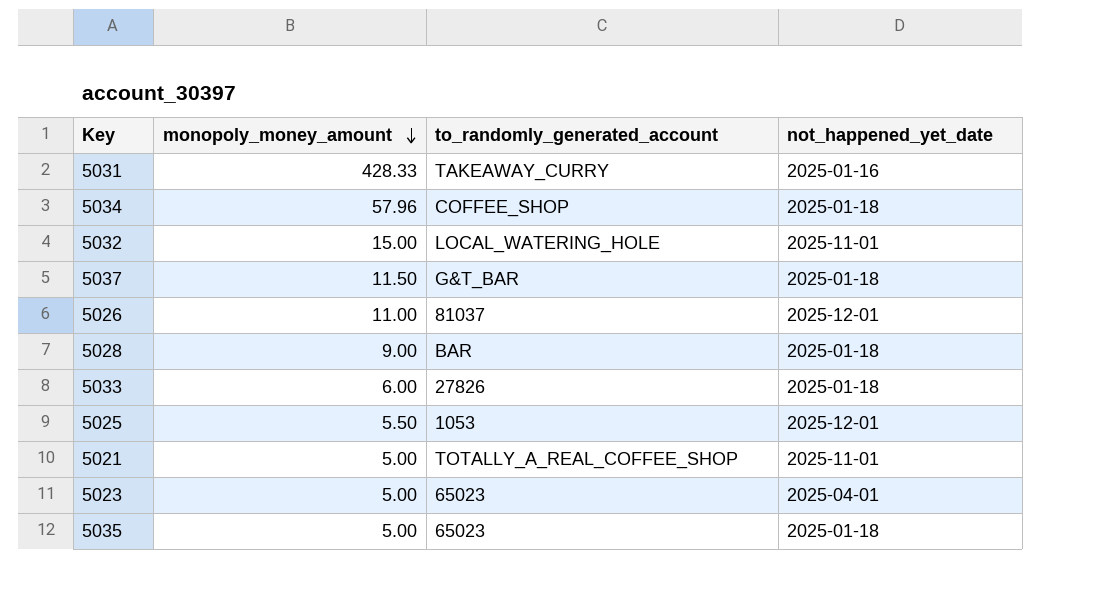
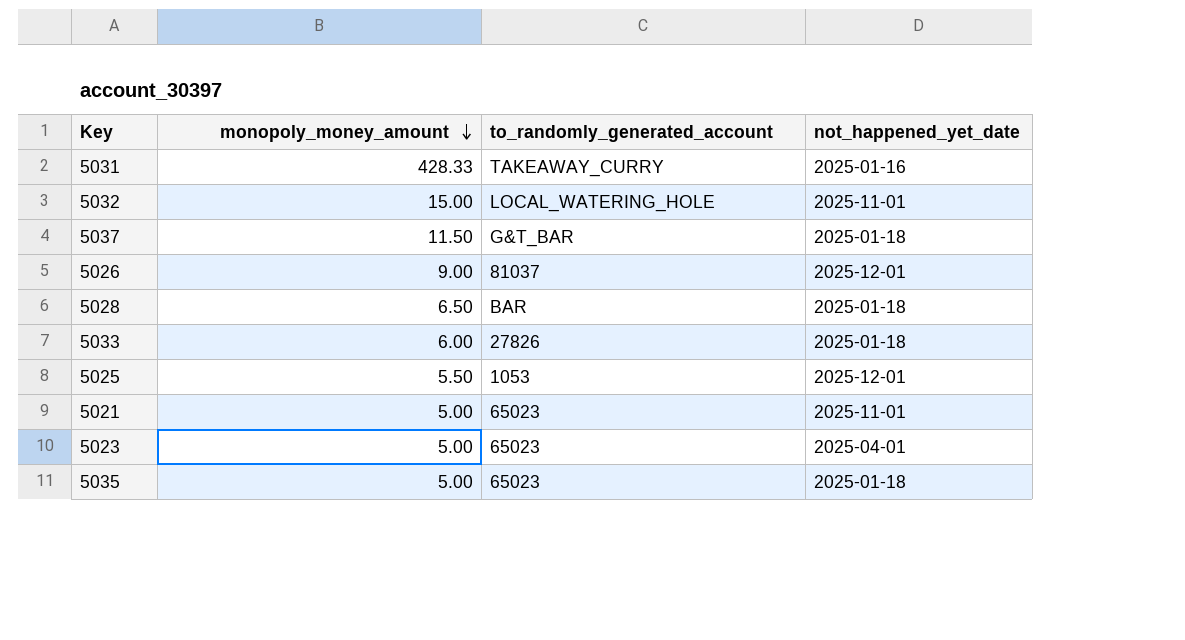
row 5034: 57.96 | COFFEE_SHOP | 2025-01-18 -> none
5026 | monopoly_money_amount: 11.00 -> 9.00
5028 | monopoly_money_amount: 9.00 -> 6.50
5021 | to_randomly_generated_account: TOTALLY_A_REAL_COFFEE_SHOP -> 65023

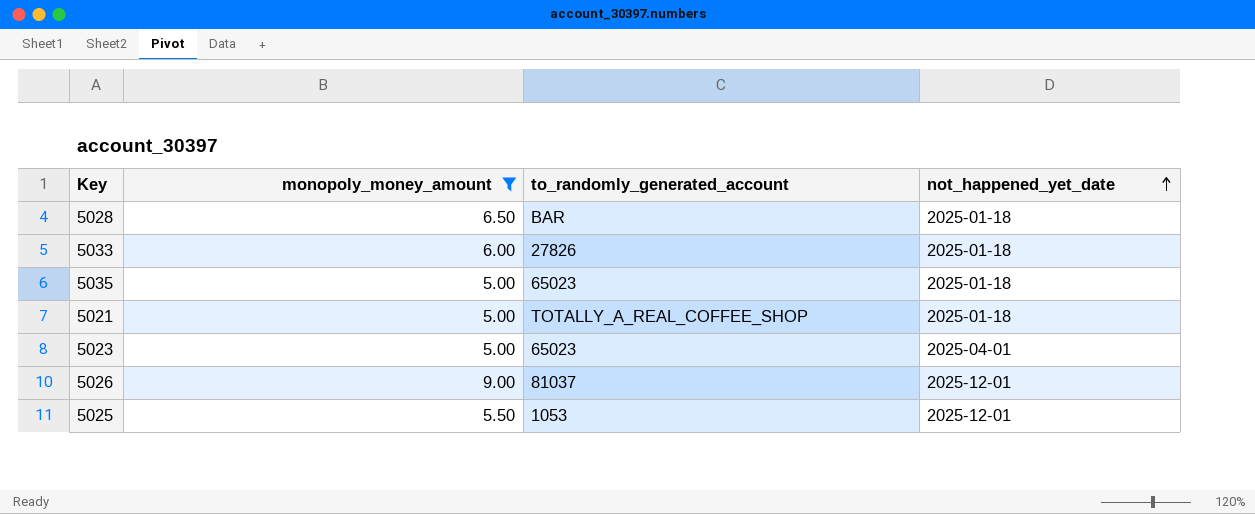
filter: none -> monopoly_money_amount <= 9.00
row order: monopoly_money_amount descending -> not_happened_yet_date ascending
5021 | to_randomly_generated_account: 65023 -> TOTALLY_A_REAL_COFFEE_SHOP
5021 | not_happened_yet_date: 2025-11-01 -> 2025-01-18

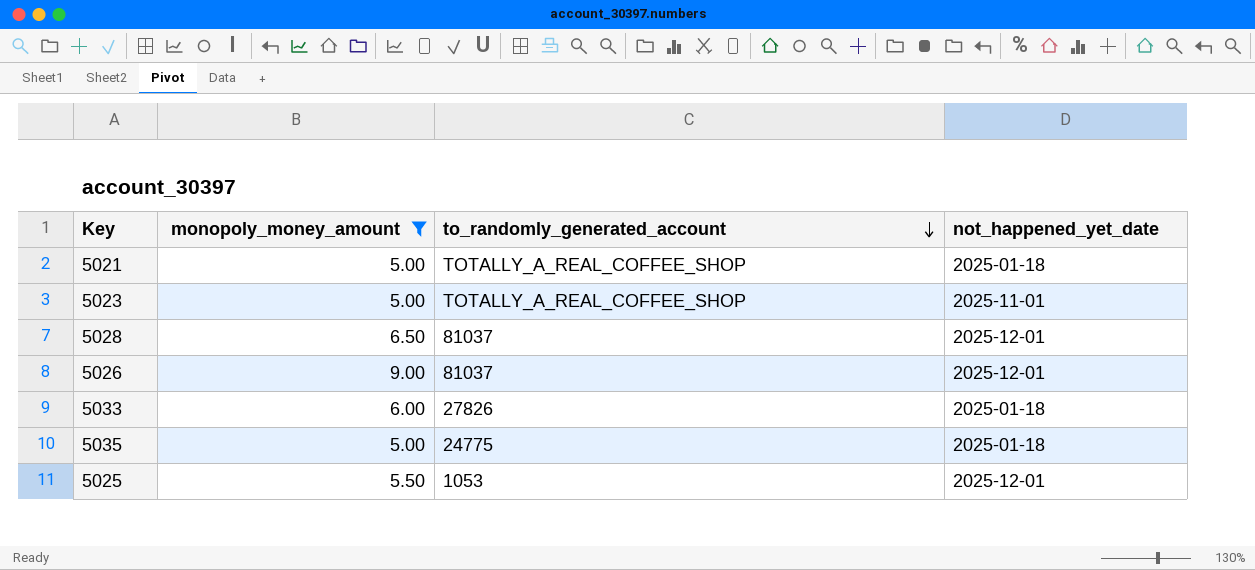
row order: not_happened_yet_date ascending -> to_randomly_generated_account descending
5023 | to_randomly_generated_account: 65023 -> TOTALLY_A_REAL_COFFEE_SHOP
5023 | not_happened_yet_date: 2025-04-01 -> 2025-11-01
5028 | to_randomly_generated_account: BAR -> 81037
5028 | not_happened_yet_date: 2025-01-18 -> 2025-12-01
5035 | to_randomly_generated_account: 65023 -> 24775

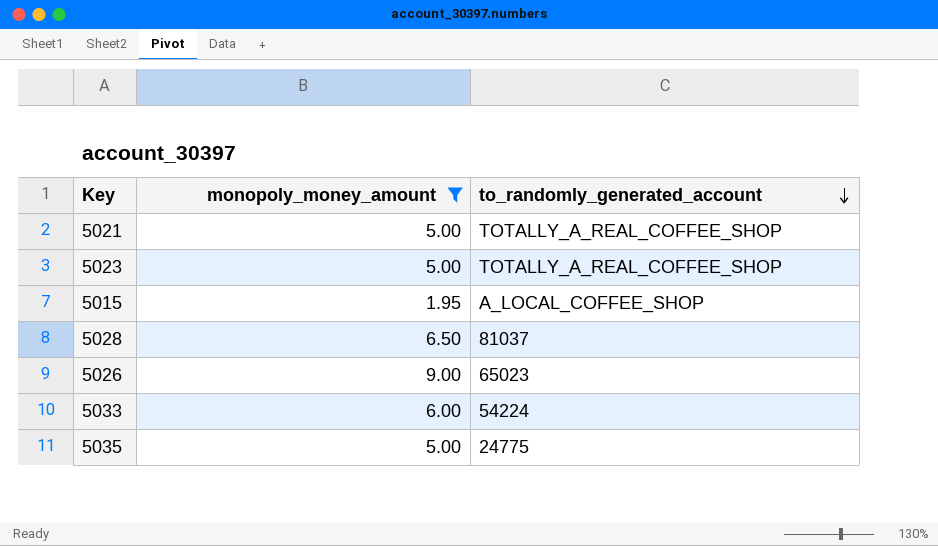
column not_happened_yet_date | position: 4 -> none
row 5025: 5.50 | 1053 | 2025-12-01 -> none
row 5015: none -> 1.95 | A_LOCAL_COFFEE_SHOP
5026 | to_randomly_generated_account: 81037 -> 65023
5033 | to_randomly_generated_account: 27826 -> 54224

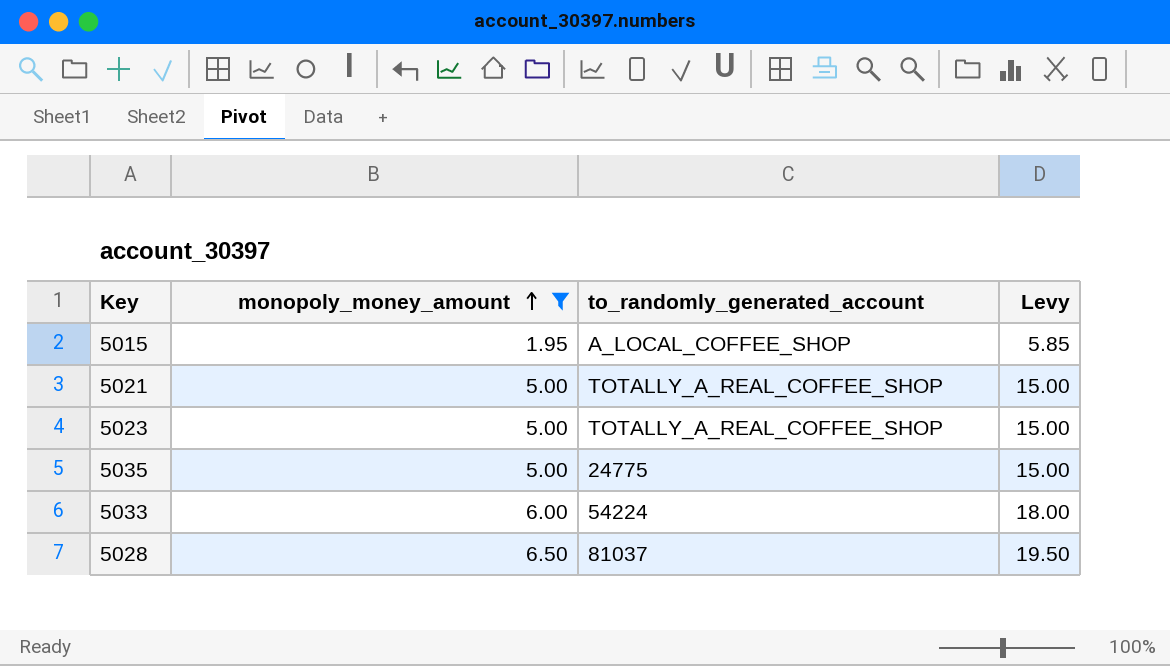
row order: to_randomly_generated_account descending -> monopoly_money_amount ascending
column Levy | formula: none -> [monopoly_money_amount] * 3
row 5026: 9.00 | 65023 -> none

